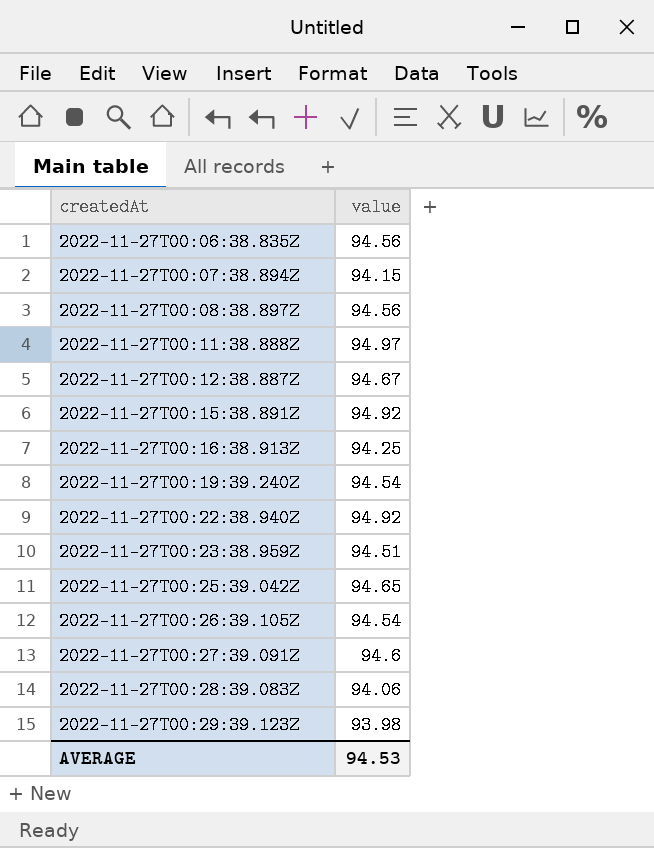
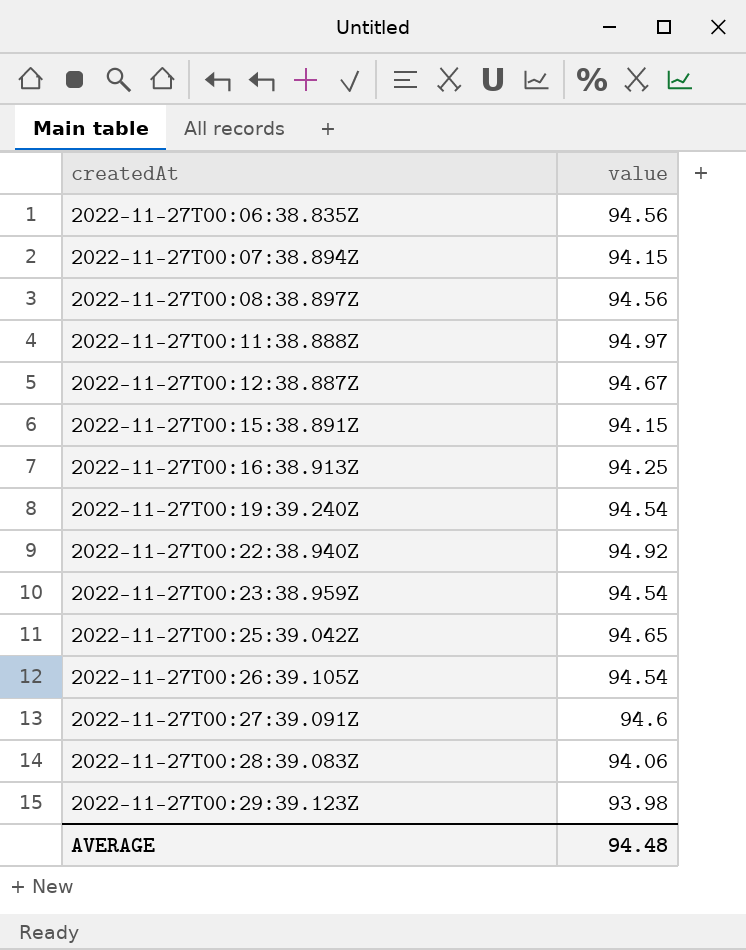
2022-11-27T00:15:38.891Z | value: 94.92 -> 94.15
2022-11-27T00:23:38.959Z | value: 94.51 -> 94.54
AVERAGE | value: 94.53 -> 94.48

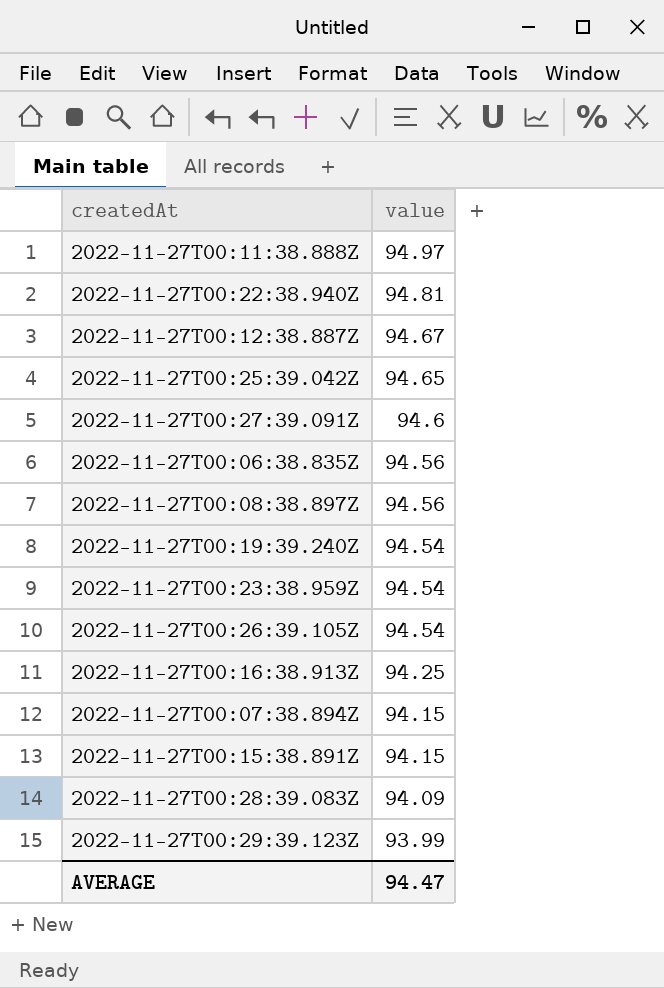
row order: createdAt ascending -> value descending
2022-11-27T00:22:38.940Z | value: 94.92 -> 94.81
2022-11-27T00:28:39.083Z | value: 94.06 -> 94.09
2022-11-27T00:29:39.123Z | value: 93.98 -> 93.99
AVERAGE | value: 94.48 -> 94.47

